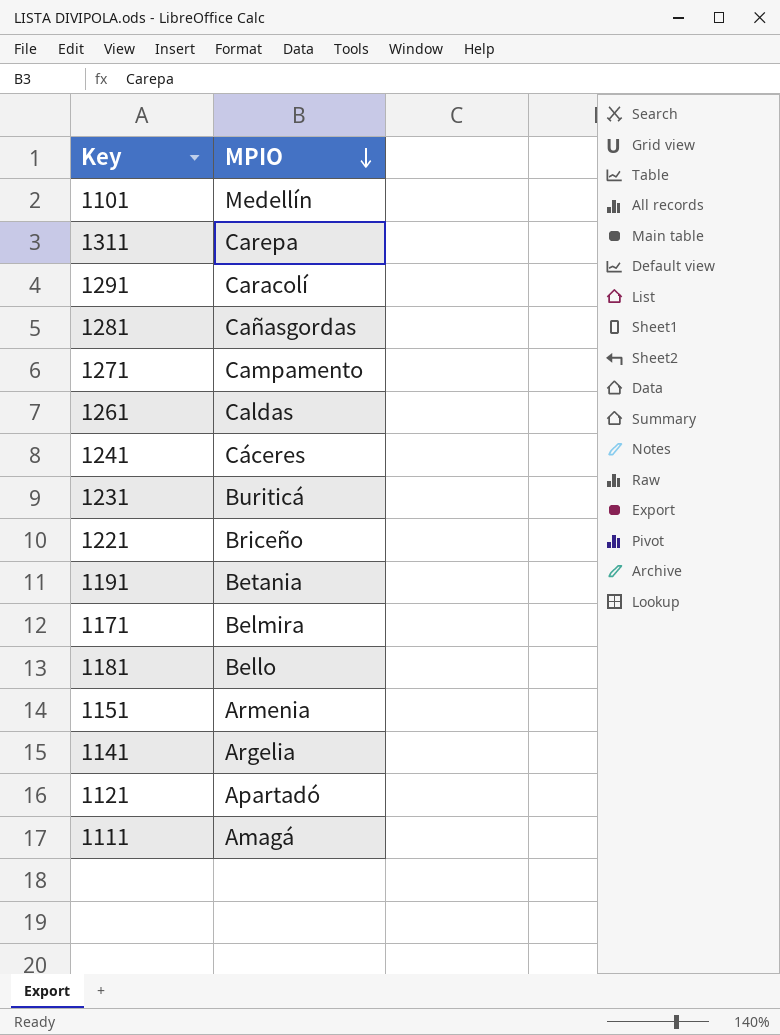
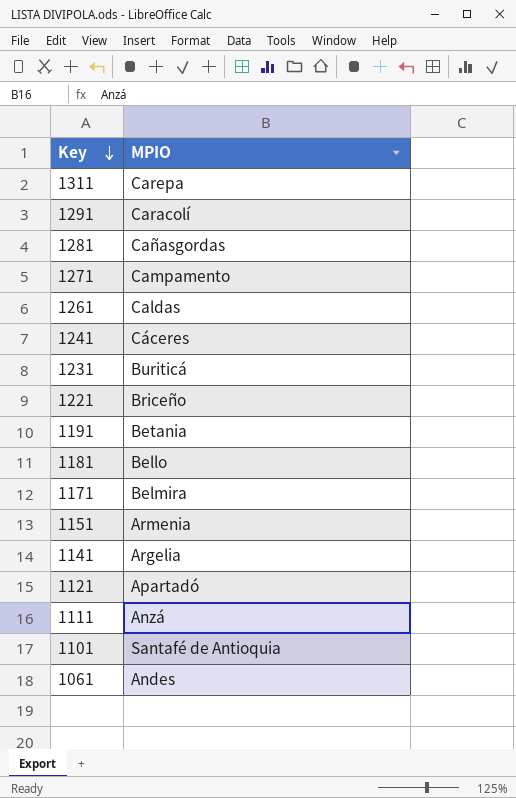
row order: MPIO descending -> Key descending
1111 | MPIO: Amagá -> Anzá
1101 | MPIO: Medellín -> Santafé de Antioquia
row 1061: none -> Andes

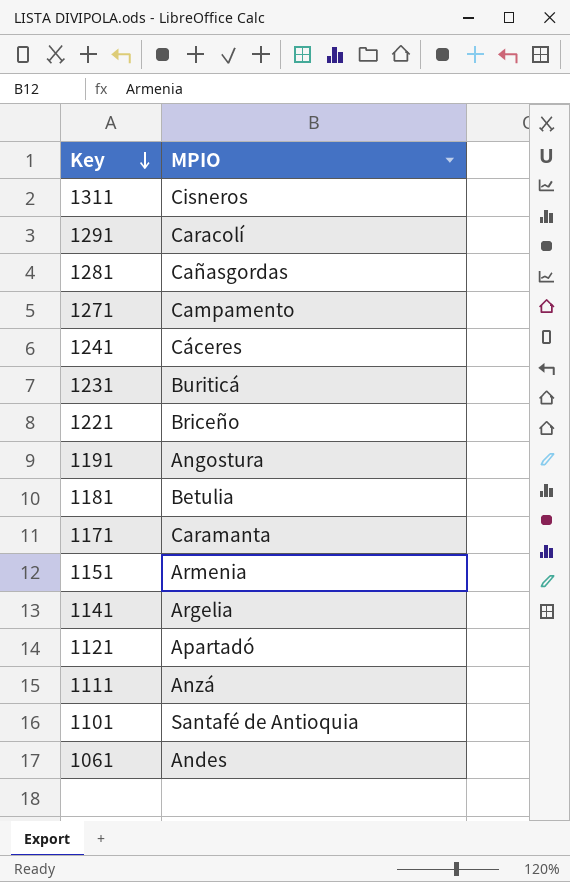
row 1261: Caldas -> none
1311 | MPIO: Carepa -> Cisneros
1191 | MPIO: Betania -> Angostura
1181 | MPIO: Bello -> Betulia
1171 | MPIO: Belmira -> Caramanta

